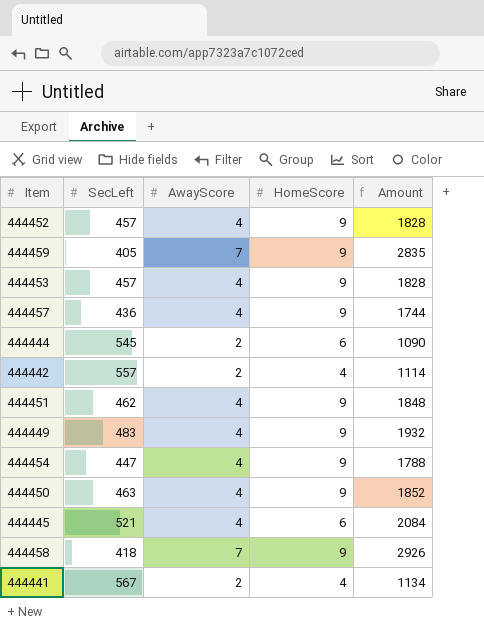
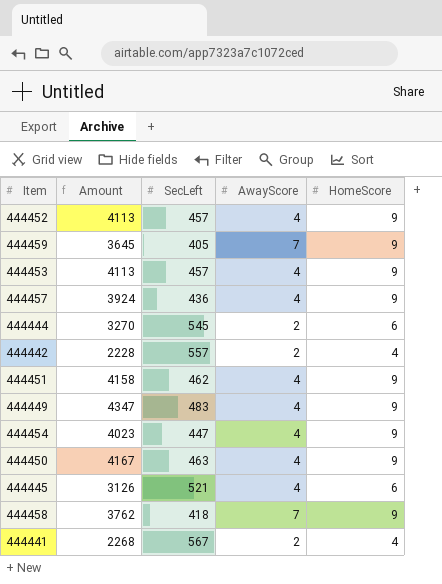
column Amount | formula: [SecLeft] * [AwayScore] -> [SecLeft] * [HomeScore]
column Amount | position: 5 -> 2

